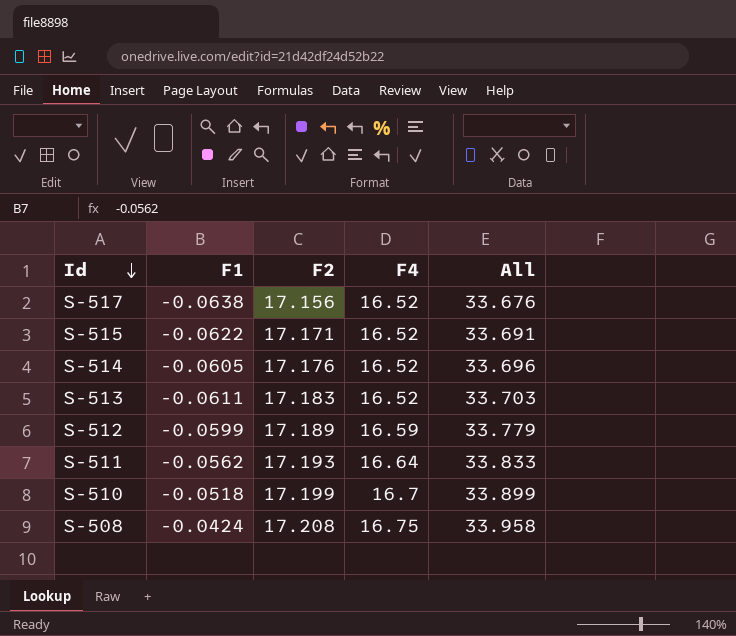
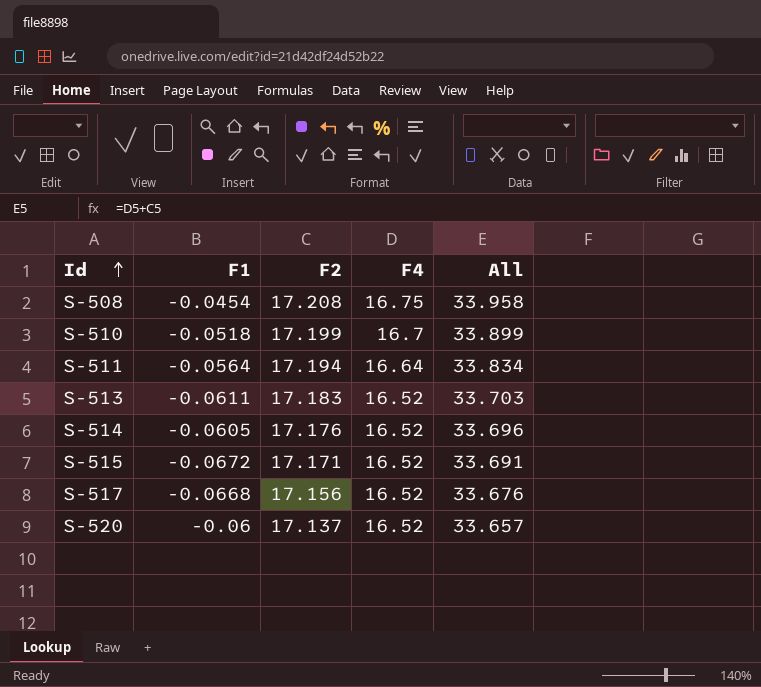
row order: Id descending -> Id ascending
row S-512: -0.0599 | 17.189 | 16.59 | 33.779 -> none
S-508 | F1: -0.0424 -> -0.0454
S-511 | F1: -0.0562 -> -0.0564
S-511 | F2: 17.193 -> 17.194
S-511 | All: 33.833 -> 33.834
S-515 | F1: -0.0622 -> -0.0672
S-517 | F1: -0.0638 -> -0.0668
row S-520: none -> -0.06 | 17.137 | 16.52 | 33.657

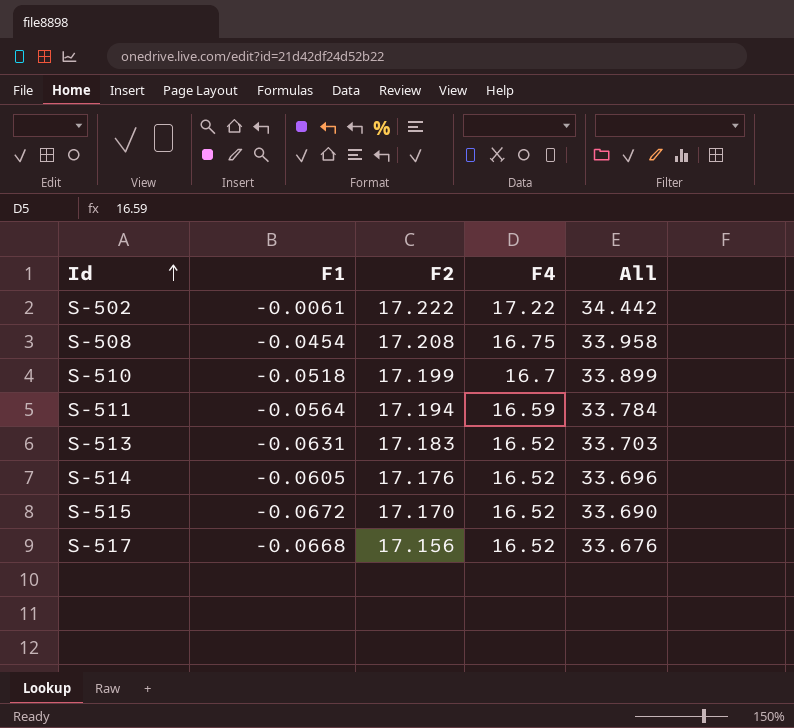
row S-520: -0.06 | 17.137 | 16.52 | 33.657 -> none
row S-502: none -> -0.0061 | 17.222 | 17.22 | 34.442
S-511 | F4: 16.64 -> 16.59
S-511 | All: 33.834 -> 33.784
S-513 | F1: -0.0611 -> -0.0631
S-515 | F2: 17.171 -> 17.170
S-515 | All: 33.691 -> 33.690

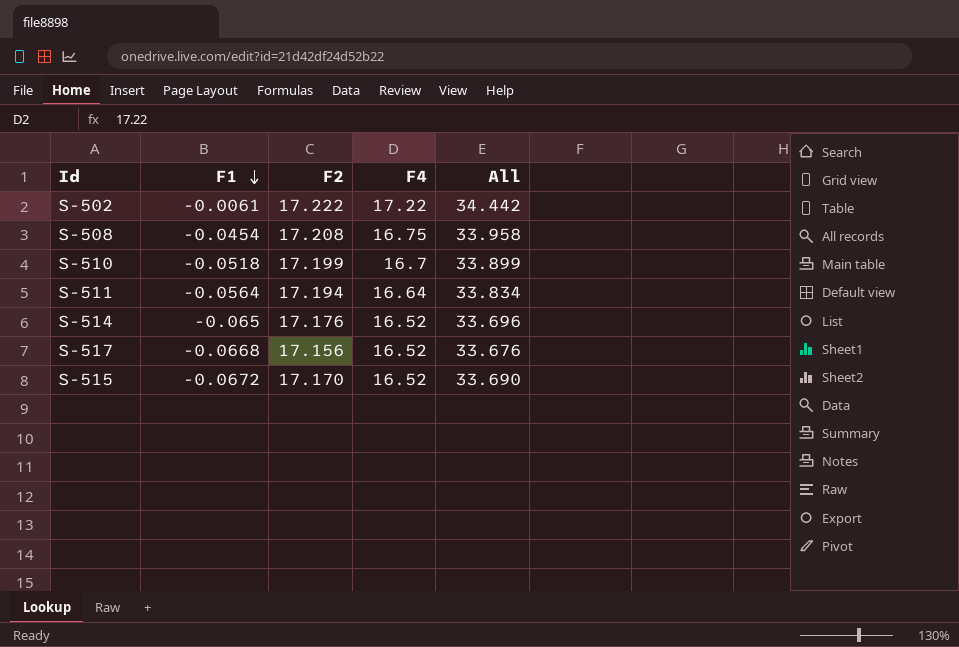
row order: Id ascending -> F1 descending
row S-513: -0.0631 | 17.183 | 16.52 | 33.703 -> none
S-511 | F4: 16.59 -> 16.64
S-511 | All: 33.784 -> 33.834
S-514 | F1: -0.0605 -> -0.065

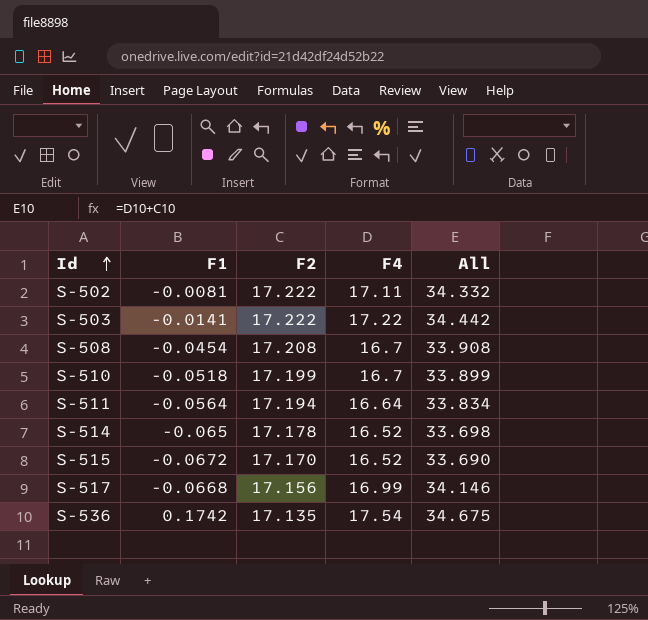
row order: F1 descending -> Id ascending
S-502 | F1: -0.0061 -> -0.0081
S-502 | F4: 17.22 -> 17.11
S-502 | All: 34.442 -> 34.332
row S-503: none -> -0.0141 | 17.222 | 17.22 | 34.442
S-508 | F4: 16.75 -> 16.7
S-508 | All: 33.958 -> 33.908
S-514 | F2: 17.176 -> 17.178
S-514 | All: 33.696 -> 33.698
S-517 | F4: 16.52 -> 16.99
S-517 | All: 33.676 -> 34.146
row S-536: none -> 0.1742 | 17.135 | 17.54 | 34.675

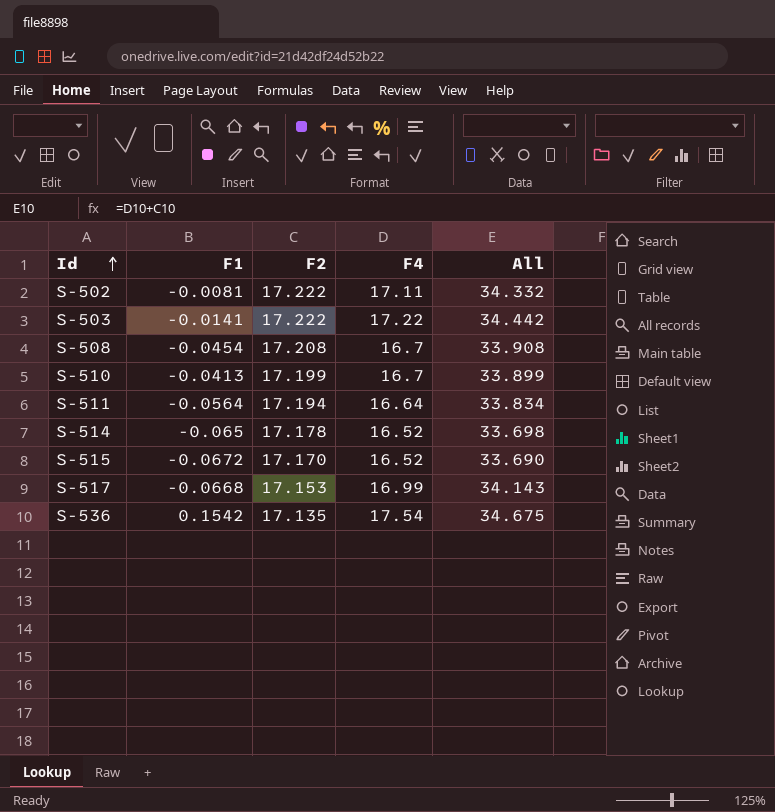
S-510 | F1: -0.0518 -> -0.0413
S-517 | F2: 17.156 -> 17.153
S-517 | All: 34.146 -> 34.143
S-536 | F1: 0.1742 -> 0.1542

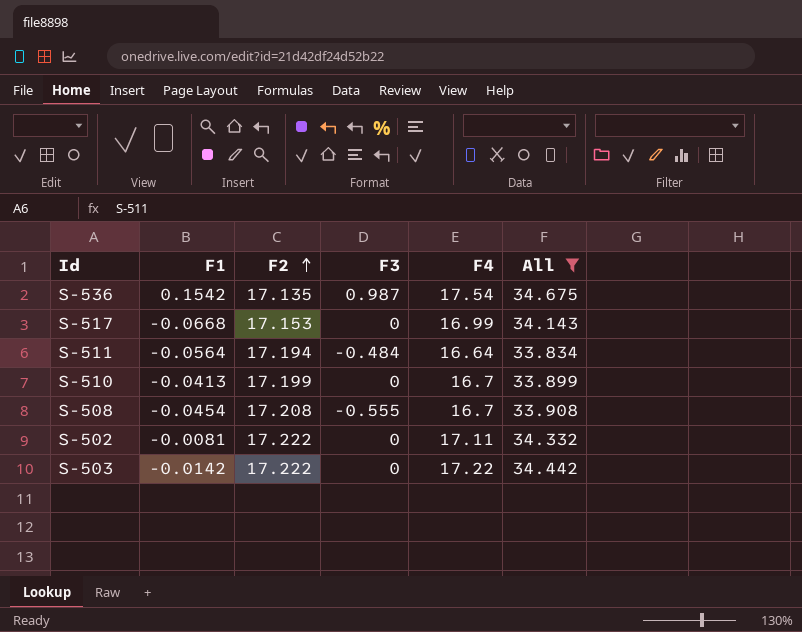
filter: none -> All >= 33.834
row order: Id ascending -> F2 ascending
column F3 | position: none -> 4
S-503 | F1: -0.0141 -> -0.0142

